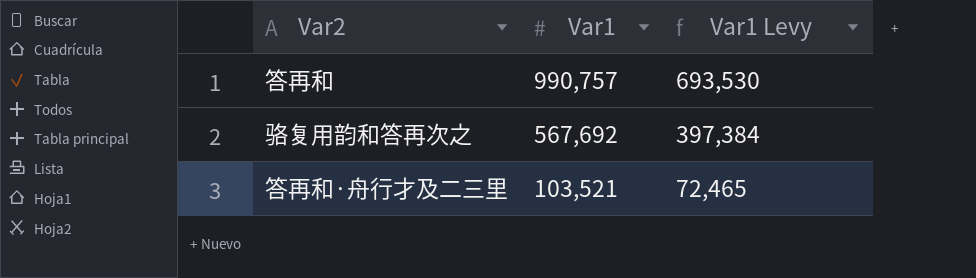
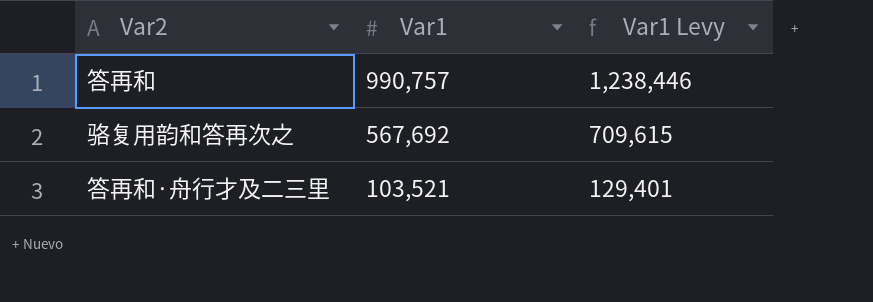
column Var1 Levy | formula: [Var1] * 0.7 -> [Var1] * 1.25

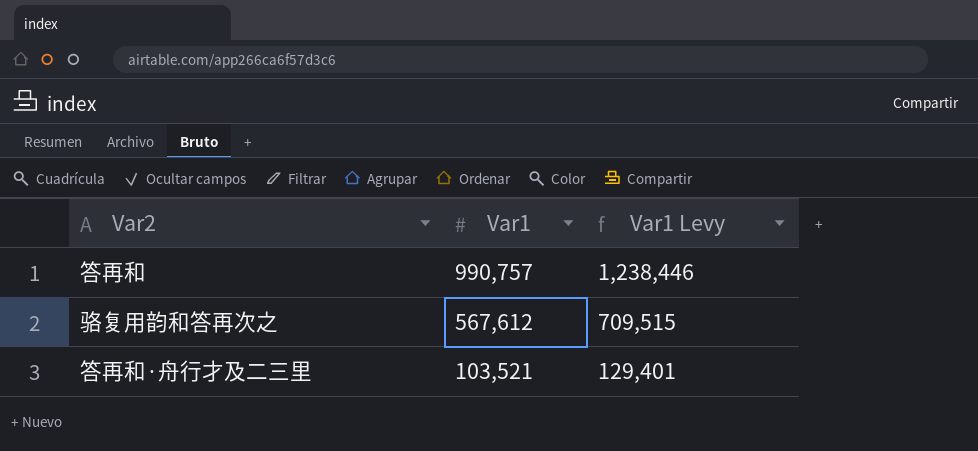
骆复用韵和答再次之 | Var1: 567,692 -> 567,612
骆复用韵和答再次之 | Var1 Levy: 709,615 -> 709,515

